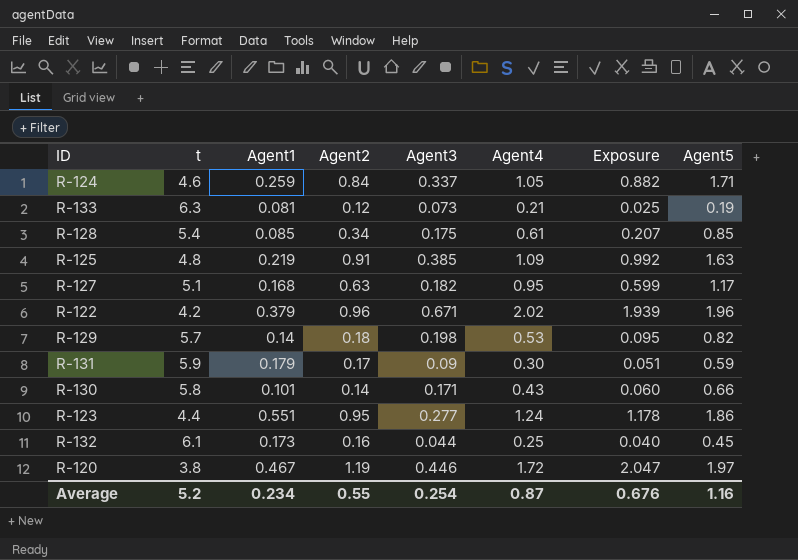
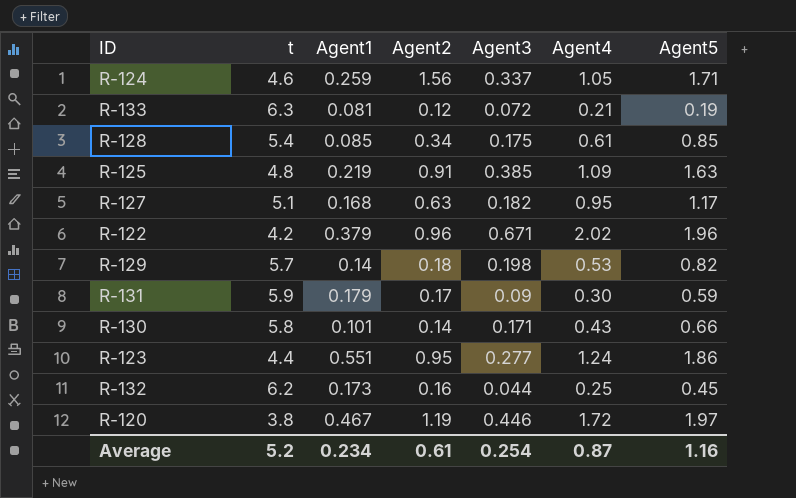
column Exposure | formula: [Agent2] * [Agent4] -> none
R-124 | Agent2: 0.84 -> 1.56
R-133 | Agent3: 0.073 -> 0.072
R-132 | t: 6.1 -> 6.2
Average | Agent2: 0.55 -> 0.61

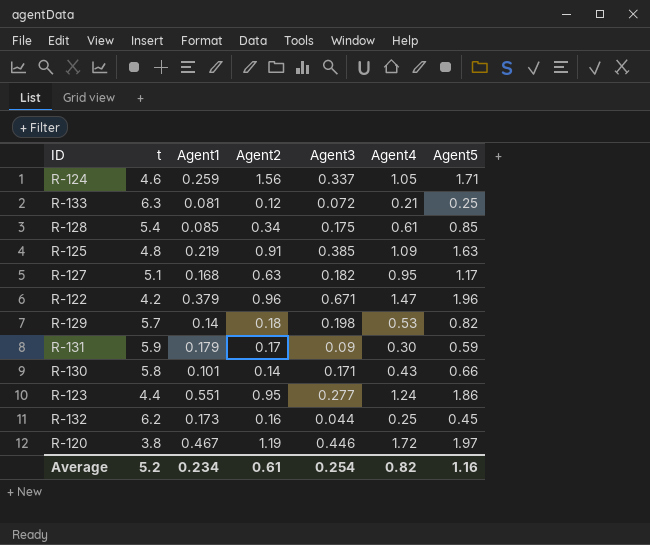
R-133 | Agent5: 0.19 -> 0.25
R-122 | Agent4: 2.02 -> 1.47
Average | Agent4: 0.87 -> 0.82

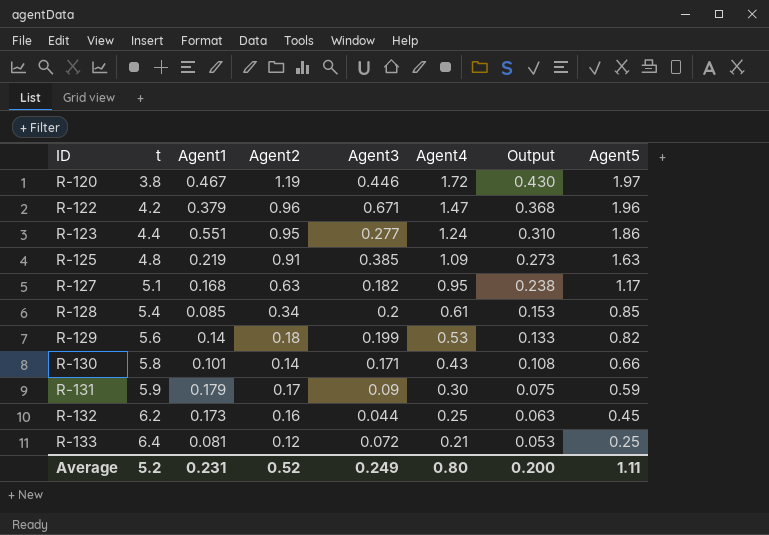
row order: none -> ID ascending
column Output | formula: none -> [Agent4] * 0.25
row R-124: 4.6 | 0.259 | 1.56 | 0.337 | 1.05 | 1.71 -> none
R-128 | Agent3: 0.175 -> 0.2
R-129 | t: 5.7 -> 5.6
R-129 | Agent3: 0.198 -> 0.199
R-133 | t: 6.3 -> 6.4
Average | Agent1: 0.234 -> 0.231
Average | Agent2: 0.61 -> 0.52
Average | Agent3: 0.254 -> 0.249
Average | Agent4: 0.82 -> 0.80
Average | Agent5: 1.16 -> 1.11

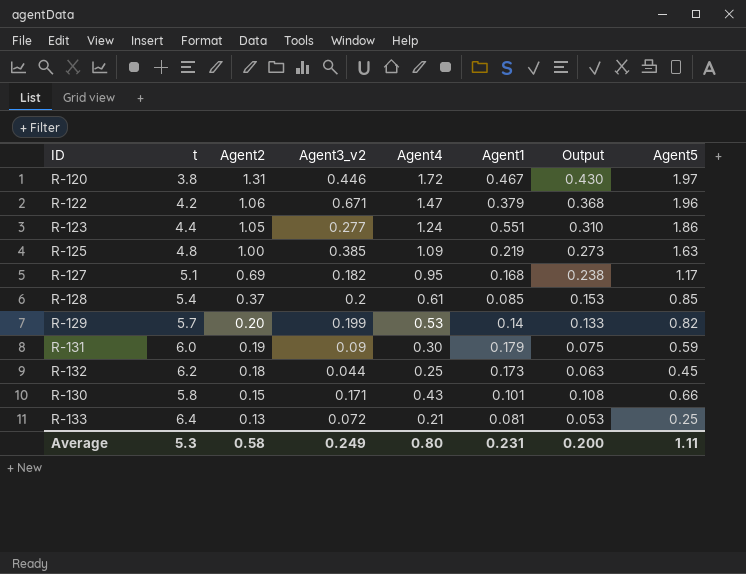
row order: ID ascending -> Agent2 descending
column name: Agent3 -> Agent3_v2
column Agent1 | position: 3 -> 6
R-120 | Agent2: 1.19 -> 1.31
R-122 | Agent2: 0.96 -> 1.06
R-123 | Agent2: 0.95 -> 1.05
R-125 | Agent2: 0.91 -> 1.00
R-127 | Agent2: 0.63 -> 0.69
R-128 | Agent2: 0.34 -> 0.37
R-129 | t: 5.6 -> 5.7
R-129 | Agent2: 0.18 -> 0.20
R-131 | t: 5.9 -> 6.0
R-131 | Agent2: 0.17 -> 0.19
R-132 | Agent2: 0.16 -> 0.18
R-130 | Agent2: 0.14 -> 0.15
R-133 | Agent2: 0.12 -> 0.13
Average | t: 5.2 -> 5.3
Average | Agent2: 0.52 -> 0.58

